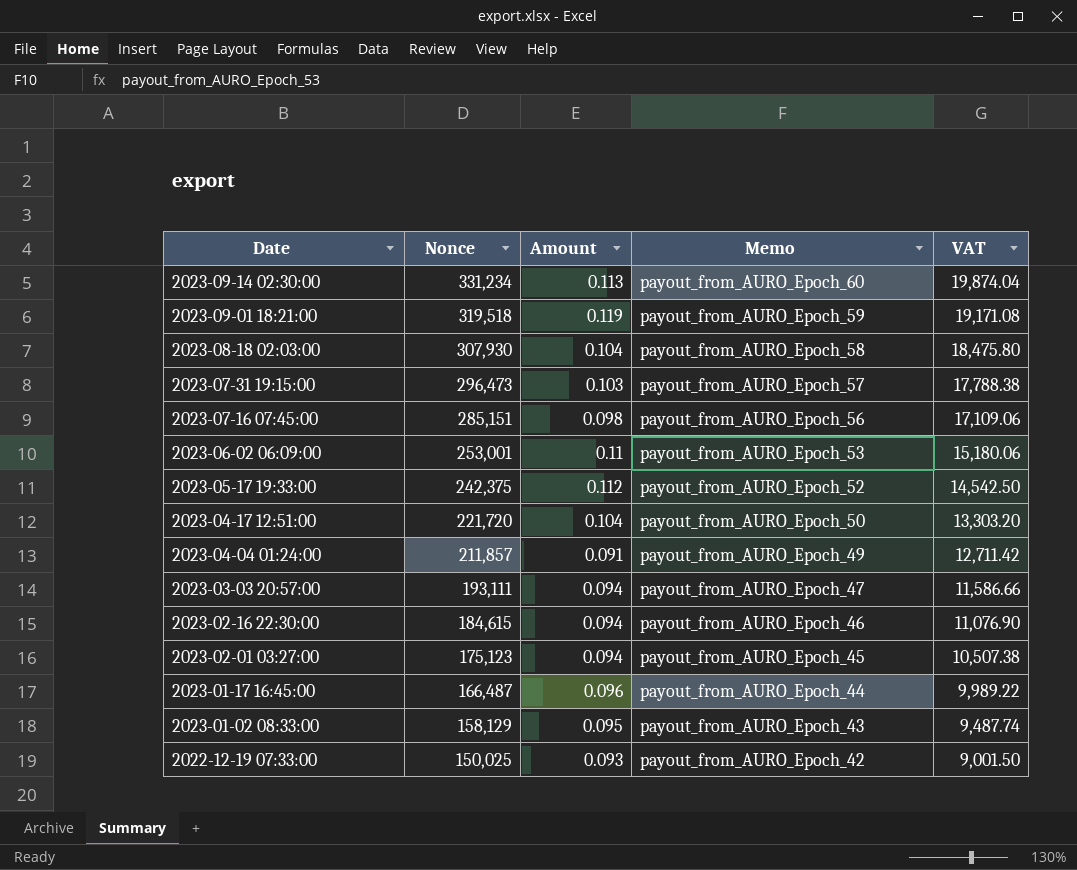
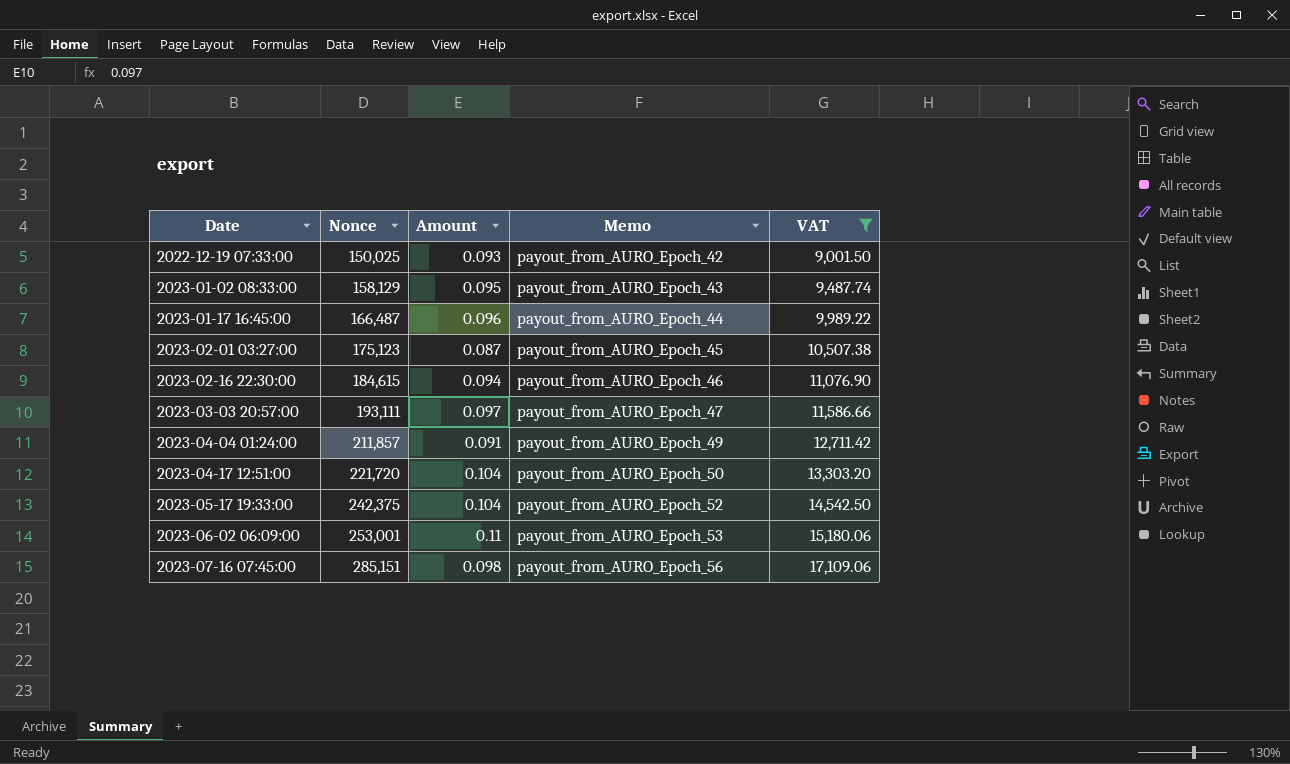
filter: none -> VAT <= 17,109.06
row order: Date descending -> Date ascending
2023-02-01 03:27:00 | Amount: 0.094 -> 0.087
2023-03-03 20:57:00 | Amount: 0.094 -> 0.097
2023-05-17 19:33:00 | Amount: 0.112 -> 0.104

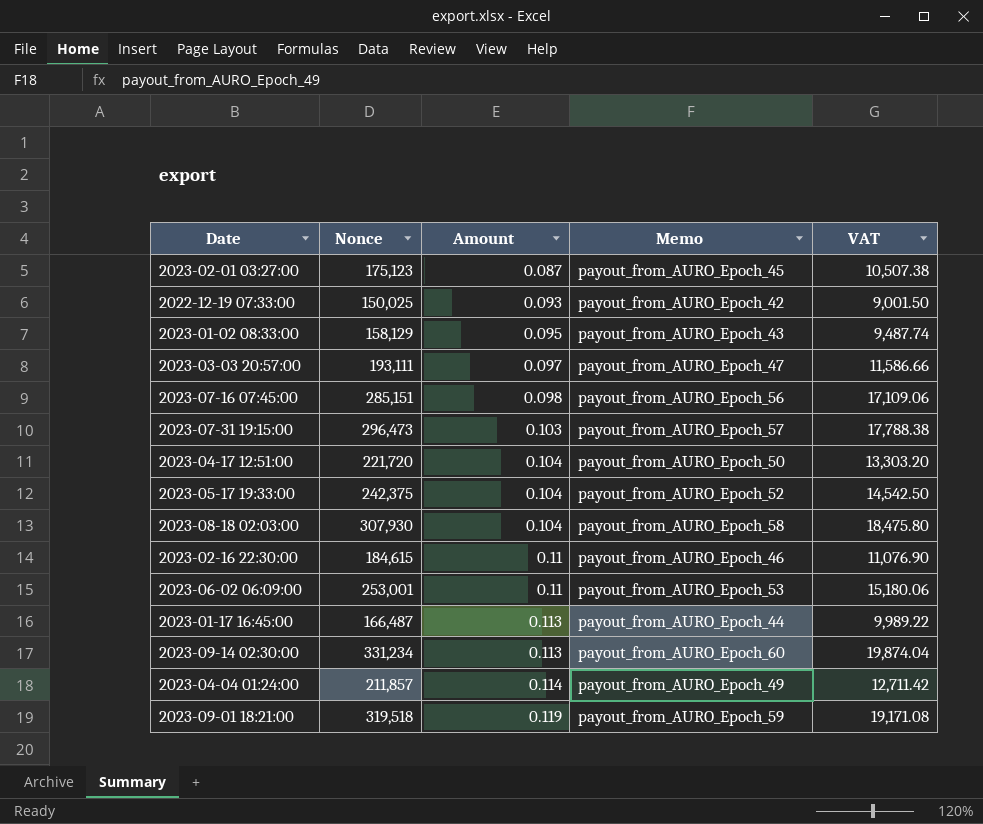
filter: VAT <= 17,109.06 -> none
row order: Date ascending -> Amount ascending
2023-02-16 22:30:00 | Amount: 0.094 -> 0.11
2023-01-17 16:45:00 | Amount: 0.096 -> 0.113
2023-04-04 01:24:00 | Amount: 0.091 -> 0.114

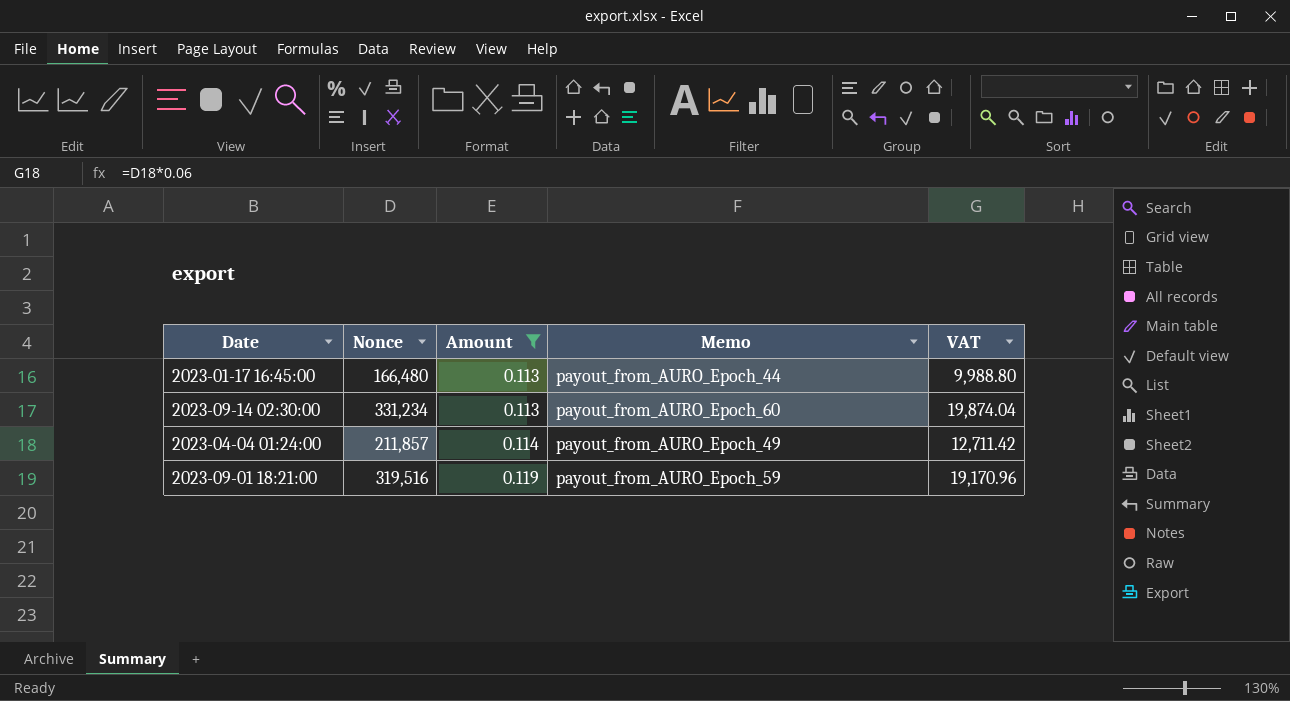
filter: none -> Amount >= 0.113
2023-01-17 16:45:00 | Nonce: 166,487 -> 166,480
2023-01-17 16:45:00 | VAT: 9,989.22 -> 9,988.80
2023-09-01 18:21:00 | Nonce: 319,518 -> 319,516
2023-09-01 18:21:00 | VAT: 19,171.08 -> 19,170.96

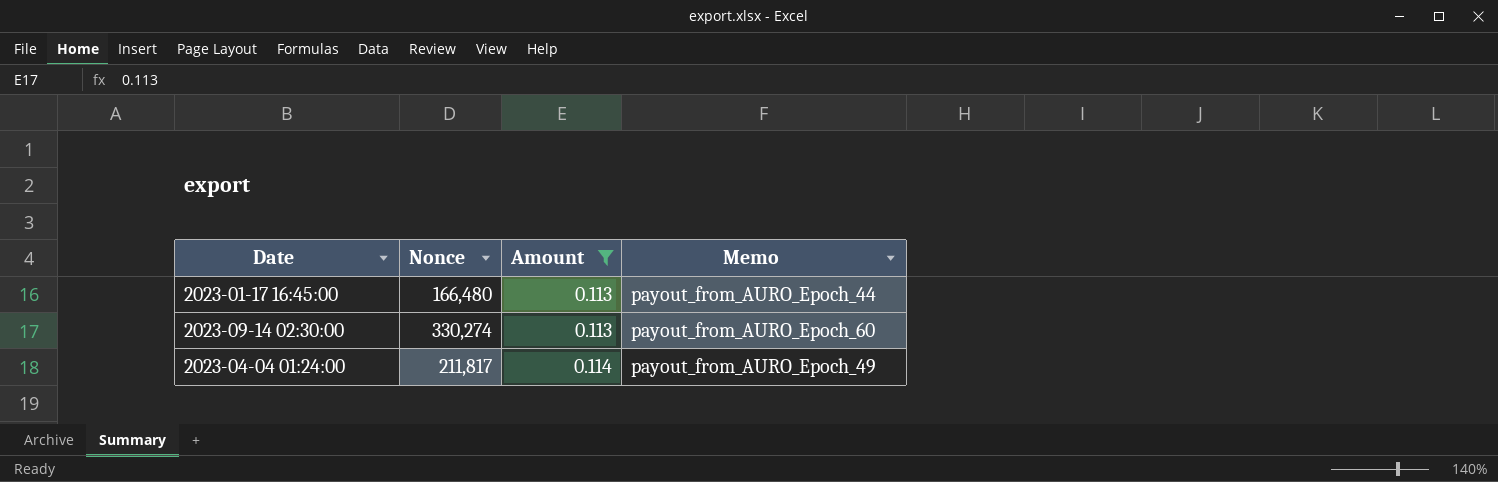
column VAT | formula: [Nonce] * 0.06 -> none
row 2023-09-01 18:21:00: 319,516 | 0.119 | payout_from_AURO_Epoch_59 | 19,170.96 -> none
2023-09-14 02:30:00 | Nonce: 331,234 -> 330,274
2023-04-04 01:24:00 | Nonce: 211,857 -> 211,817

